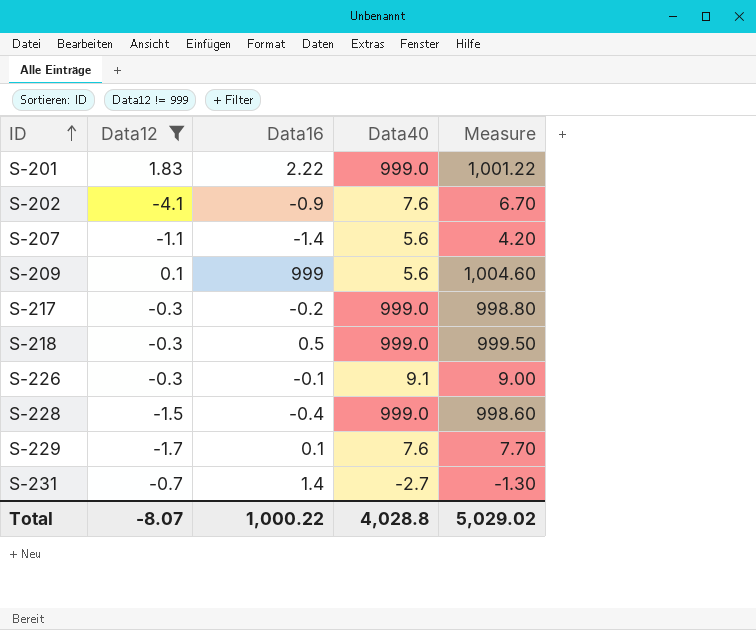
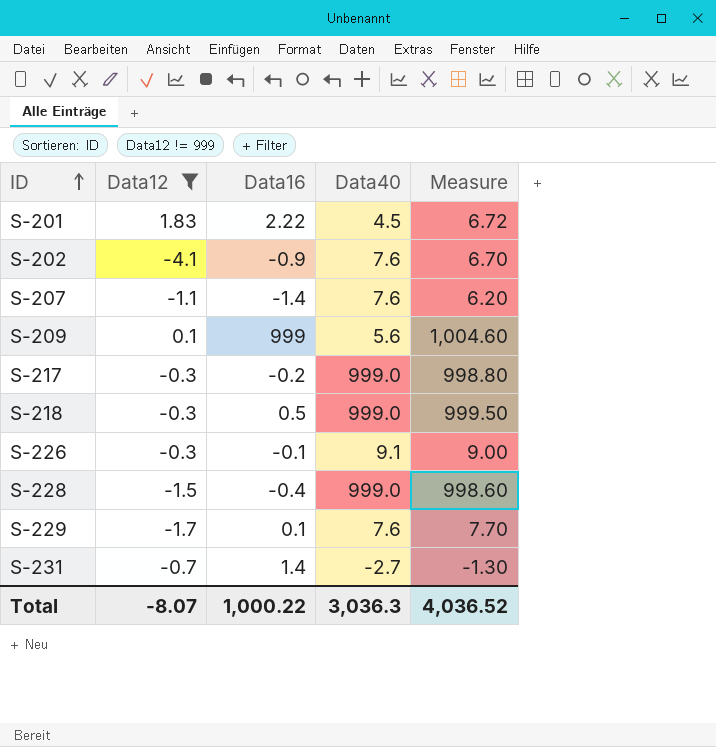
S-201 | Data40: 999.0 -> 4.5
S-201 | Measure: 1,001.22 -> 6.72
S-207 | Data40: 5.6 -> 7.6
S-207 | Measure: 4.20 -> 6.20
Total | Data40: 4,028.8 -> 3,036.3
Total | Measure: 5,029.02 -> 4,036.52

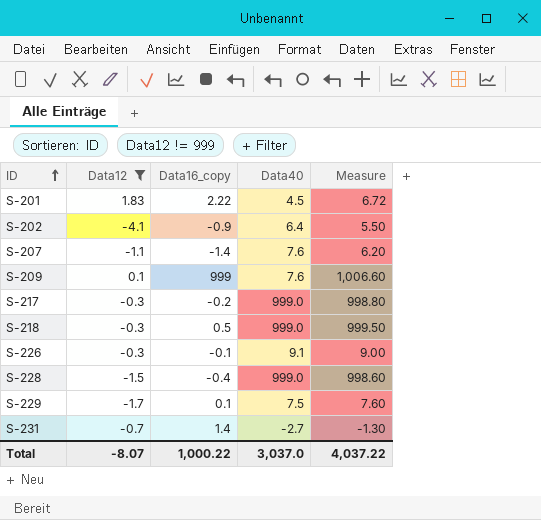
column name: Data16 -> Data16_copy
S-202 | Data40: 7.6 -> 6.4
S-202 | Measure: 6.70 -> 5.50
S-209 | Data40: 5.6 -> 7.6
S-209 | Measure: 1,004.60 -> 1,006.60
S-229 | Data40: 7.6 -> 7.5
S-229 | Measure: 7.70 -> 7.60
Total | Data40: 3,036.3 -> 3,037.0
Total | Measure: 4,036.52 -> 4,037.22

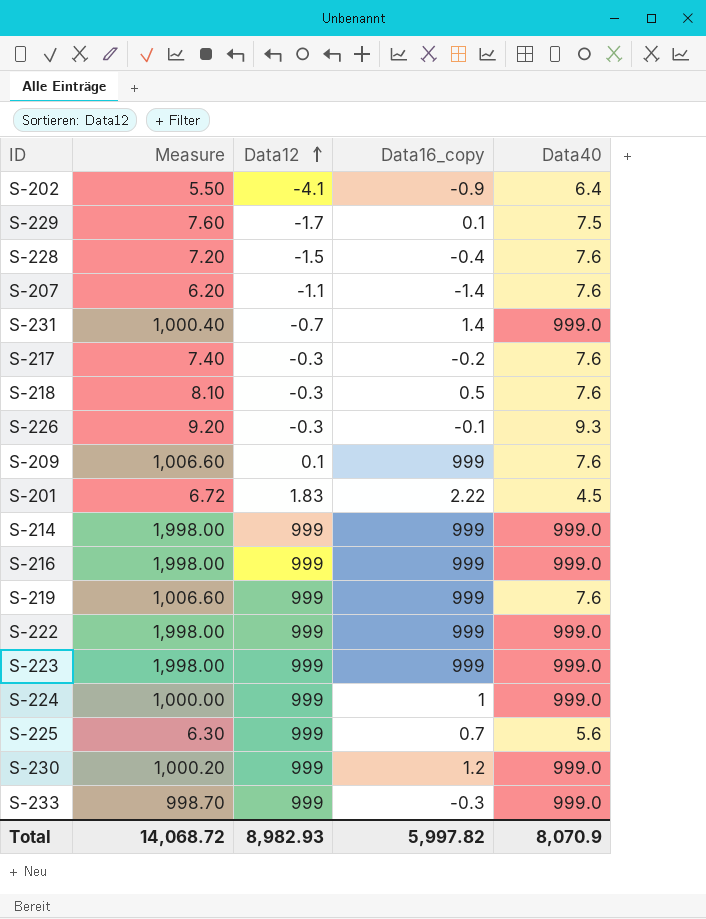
filter: Data12 != 999 -> none
row order: ID ascending -> Data12 ascending
column Measure | position: 5 -> 2
S-228 | Measure: 998.60 -> 7.20
S-228 | Data40: 999.0 -> 7.6
S-231 | Measure: -1.30 -> 1,000.40
S-231 | Data40: -2.7 -> 999.0
S-217 | Measure: 998.80 -> 7.40
S-217 | Data40: 999.0 -> 7.6
S-218 | Measure: 999.50 -> 8.10
S-218 | Data40: 999.0 -> 7.6
S-226 | Measure: 9.00 -> 9.20
S-226 | Data40: 9.1 -> 9.3
Total | Measure: 4,037.22 -> 14,068.72
Total | Data12: -8.07 -> 8,982.93
Total | Data16_copy: 1,000.22 -> 5,997.82
Total | Data40: 3,037.0 -> 8,070.9

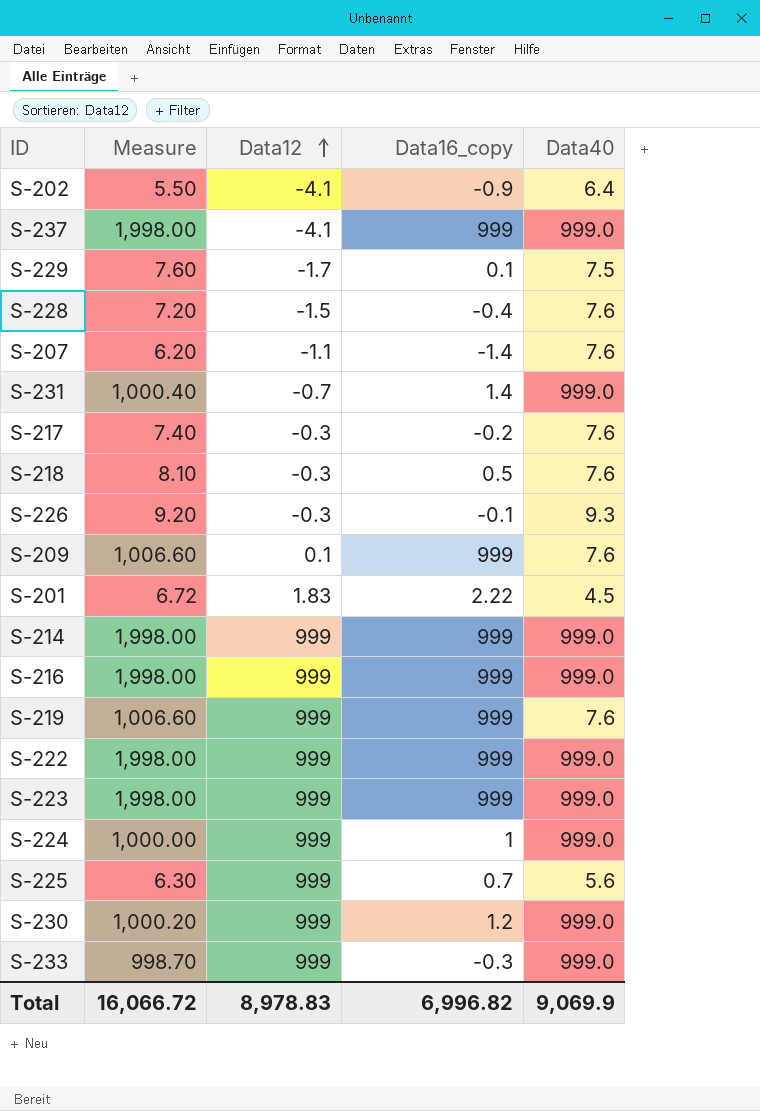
row S-237: none -> 1,998.00 | -4.1 | 999 | 999.0
Total | Measure: 14,068.72 -> 16,066.72
Total | Data12: 8,982.93 -> 8,978.83
Total | Data16_copy: 5,997.82 -> 6,996.82
Total | Data40: 8,070.9 -> 9,069.9

